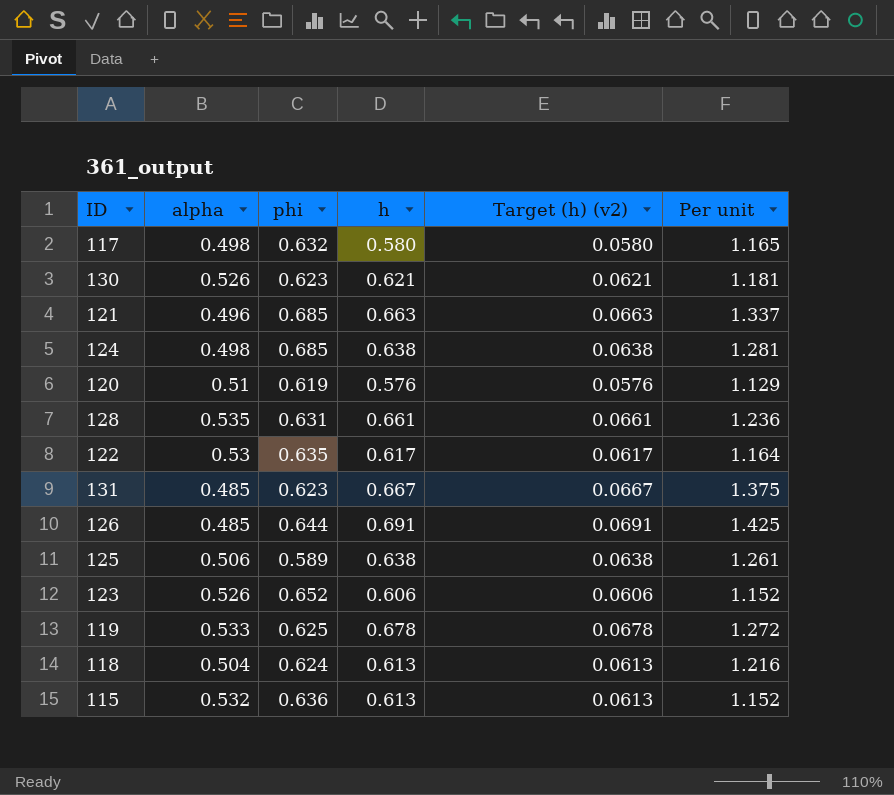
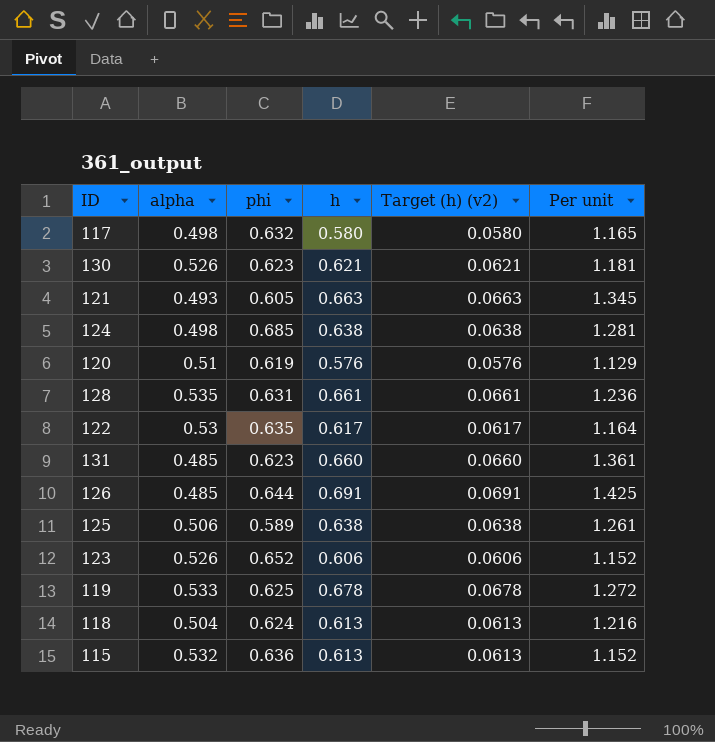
121 | alpha: 0.496 -> 0.493
121 | phi: 0.685 -> 0.605
121 | Per unit: 1.337 -> 1.345
131 | h: 0.667 -> 0.660
131 | Target (h) (v2): 0.0667 -> 0.0660
131 | Per unit: 1.375 -> 1.361

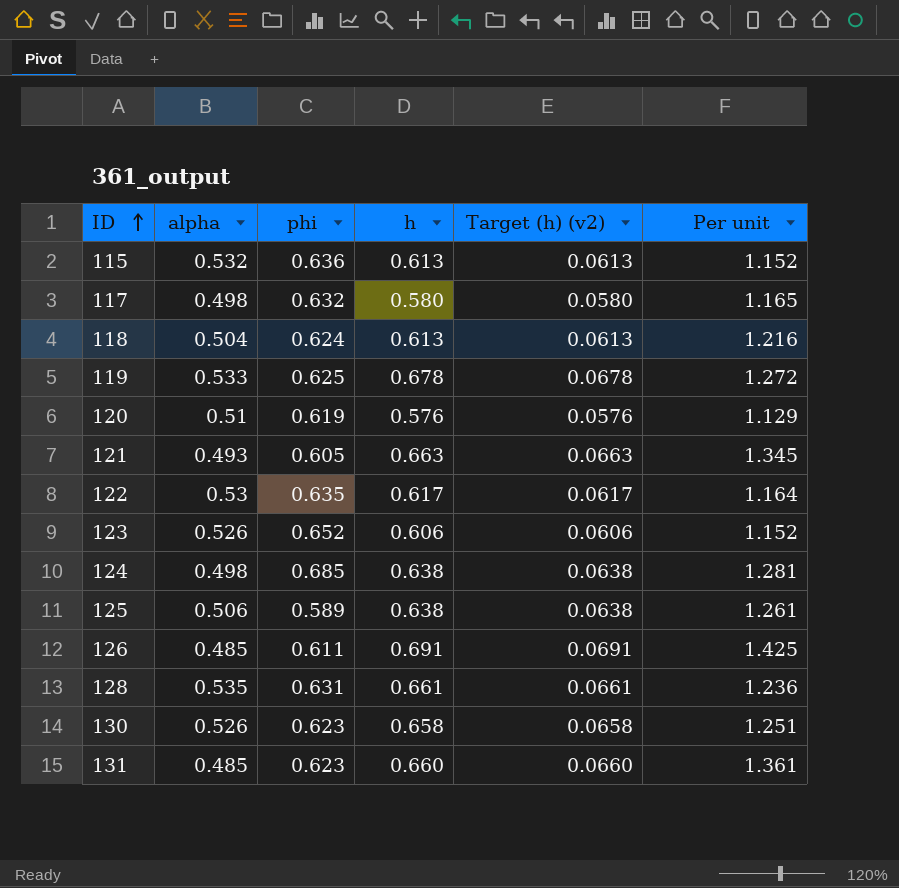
row order: none -> ID ascending
126 | phi: 0.644 -> 0.611
130 | h: 0.621 -> 0.658
130 | Target (h) (v2): 0.0621 -> 0.0658
130 | Per unit: 1.181 -> 1.251

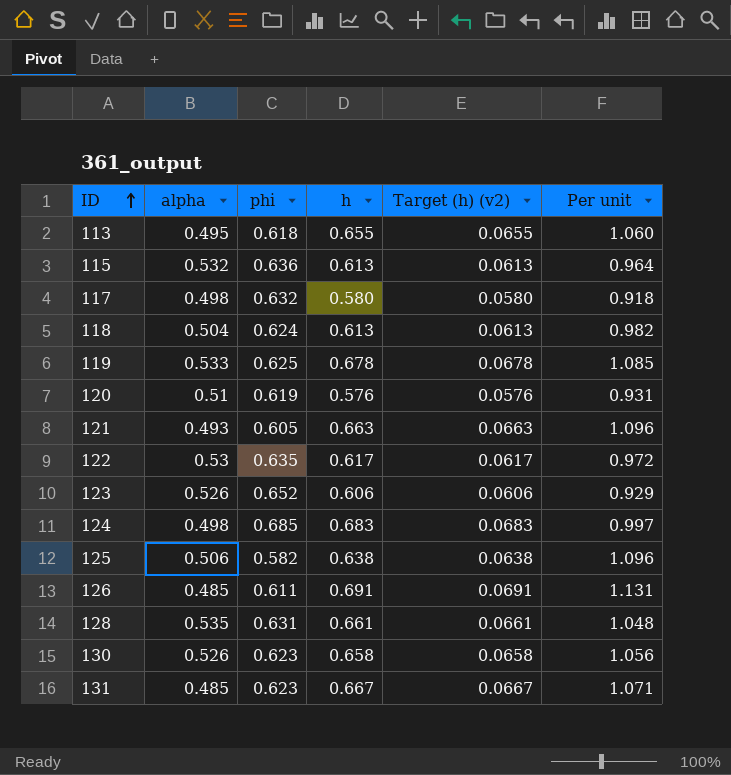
column Per unit | formula: [h] / [alpha] -> [h] / [phi]
row 113: none -> 0.495 | 0.618 | 0.655 | 0.0655 | 1.060
124 | h: 0.638 -> 0.683
124 | Target (h) (v2): 0.0638 -> 0.0683
125 | phi: 0.589 -> 0.582
131 | h: 0.660 -> 0.667
131 | Target (h) (v2): 0.0660 -> 0.0667

